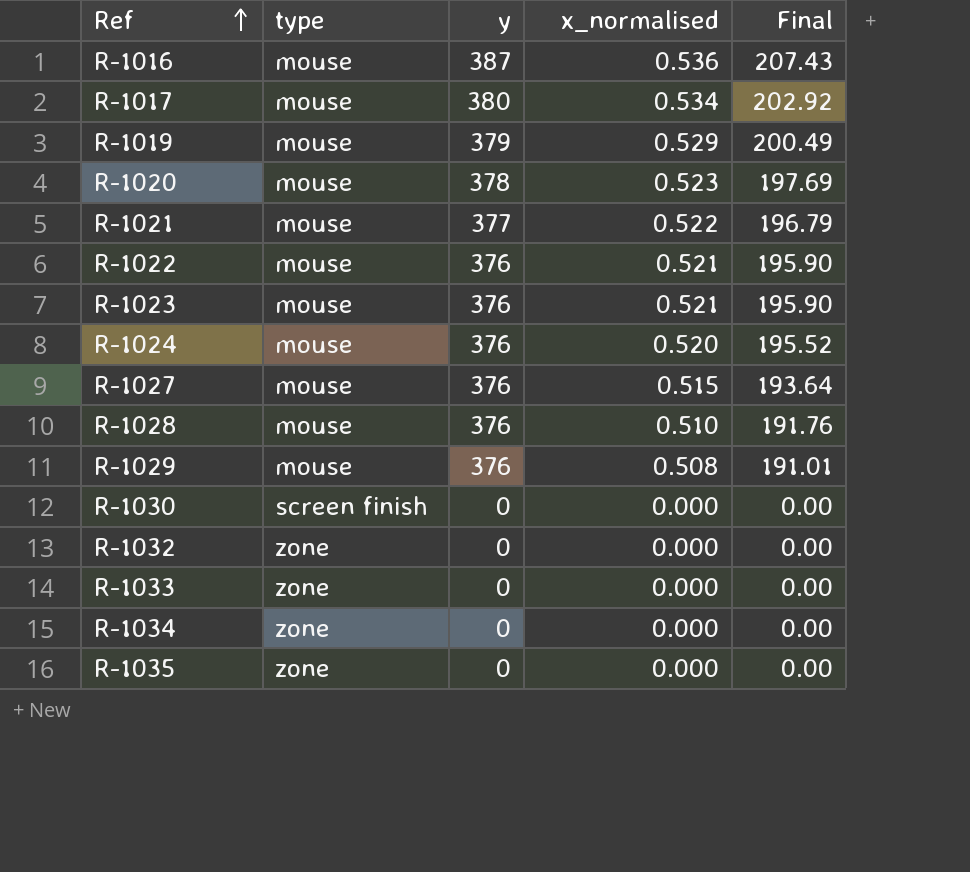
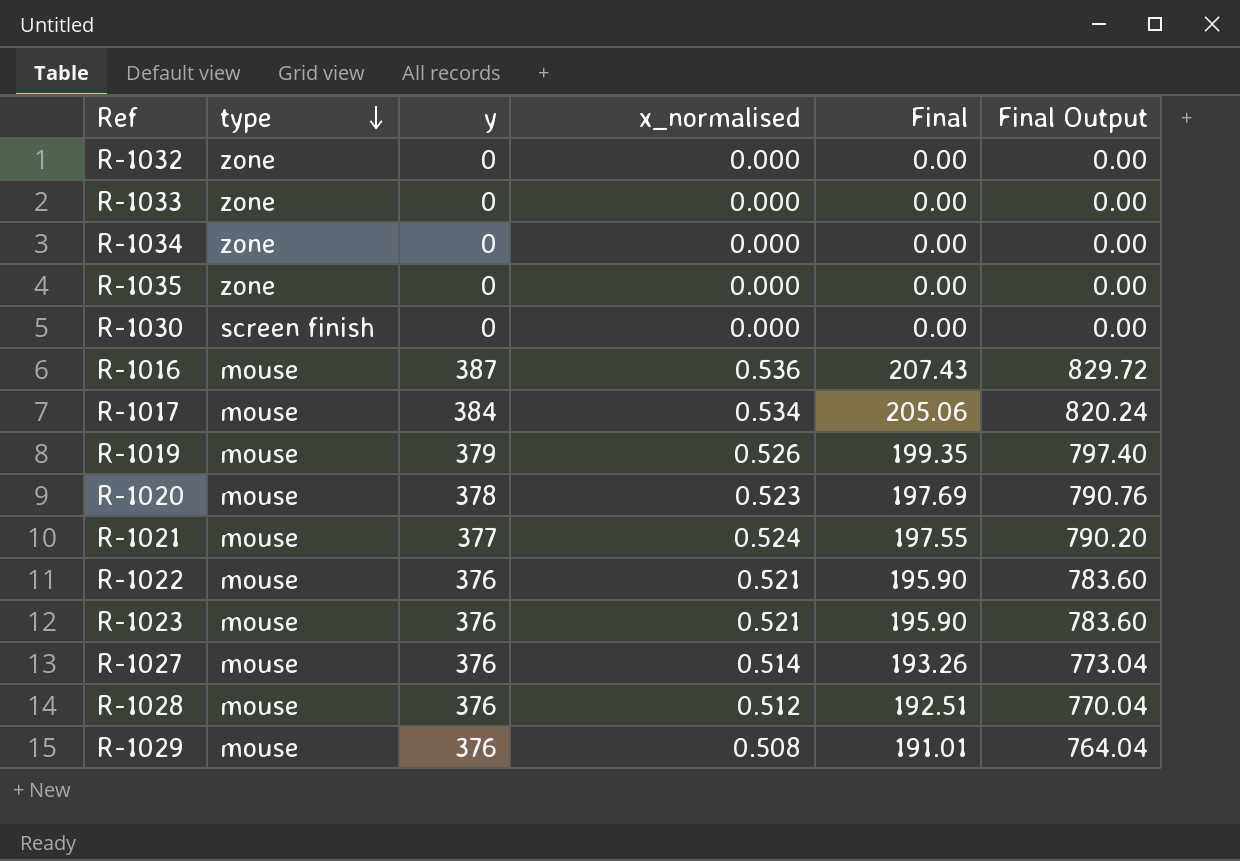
row order: Ref ascending -> type descending
column Final Output | formula: none -> [Final] * 4
row R-1024: mouse | 376 | 0.520 | 195.52 -> none
R-1017 | y: 380 -> 384
R-1017 | Final: 202.92 -> 205.06
R-1019 | x_normalised: 0.529 -> 0.526
R-1019 | Final: 200.49 -> 199.35
R-1021 | x_normalised: 0.522 -> 0.524
R-1021 | Final: 196.79 -> 197.55
R-1027 | x_normalised: 0.515 -> 0.514
R-1027 | Final: 193.64 -> 193.26
R-1028 | x_normalised: 0.510 -> 0.512
R-1028 | Final: 191.76 -> 192.51

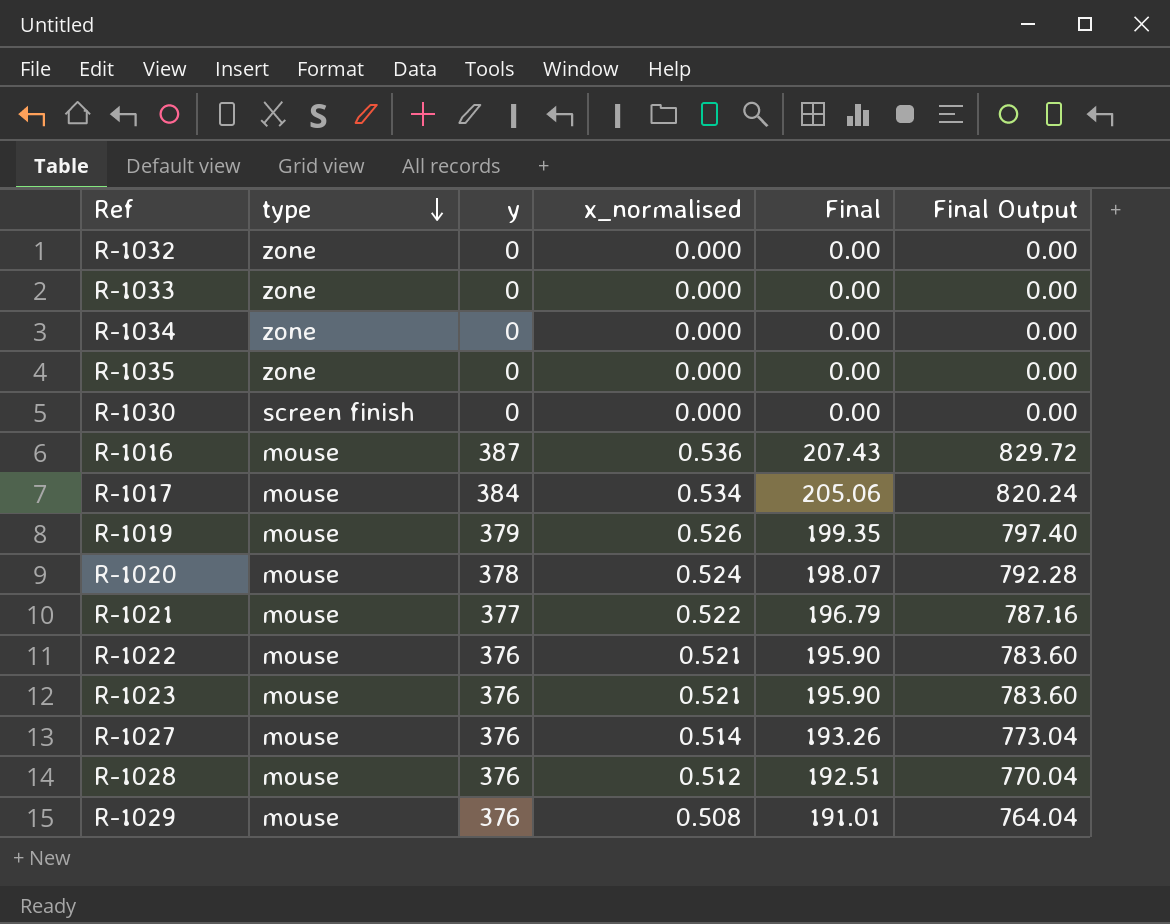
R-1020 | x_normalised: 0.523 -> 0.524
R-1020 | Final: 197.69 -> 198.07
R-1020 | Final Output: 790.76 -> 792.28
R-1021 | x_normalised: 0.524 -> 0.522
R-1021 | Final: 197.55 -> 196.79
R-1021 | Final Output: 790.20 -> 787.16

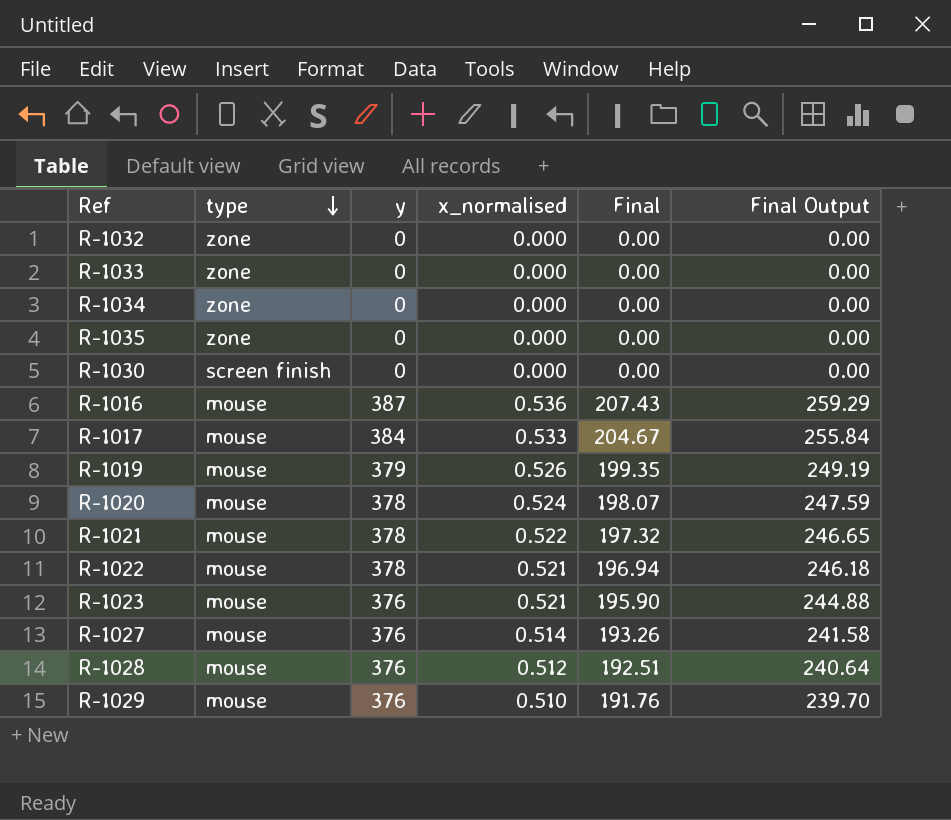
column Final Output | formula: [Final] * 4 -> [Final] * 1.25
R-1017 | x_normalised: 0.534 -> 0.533
R-1017 | Final: 205.06 -> 204.67
R-1021 | y: 377 -> 378
R-1021 | Final: 196.79 -> 197.32
R-1022 | y: 376 -> 378
R-1022 | Final: 195.90 -> 196.94
R-1029 | x_normalised: 0.508 -> 0.510
R-1029 | Final: 191.01 -> 191.76

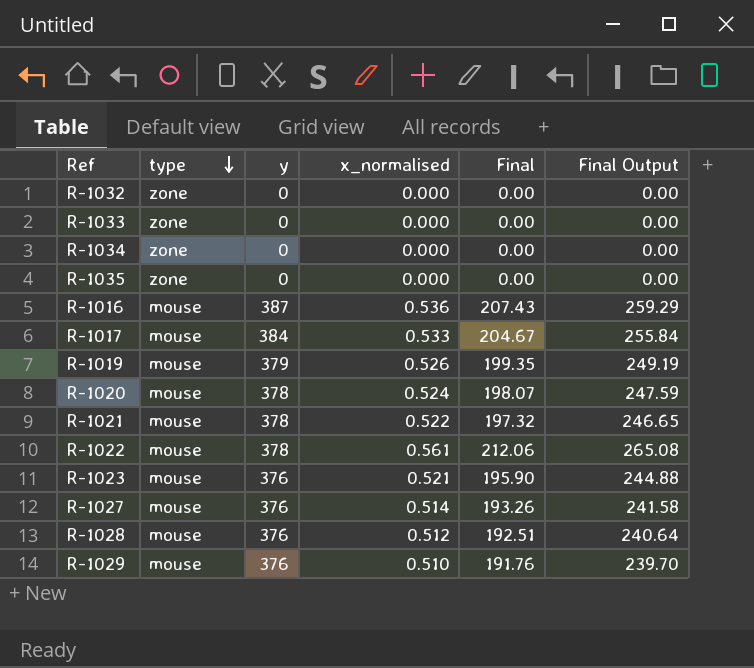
row R-1030: screen finish | 0 | 0.000 | 0.00 | 0.00 -> none
R-1022 | x_normalised: 0.521 -> 0.561
R-1022 | Final: 196.94 -> 212.06
R-1022 | Final Output: 246.18 -> 265.08

